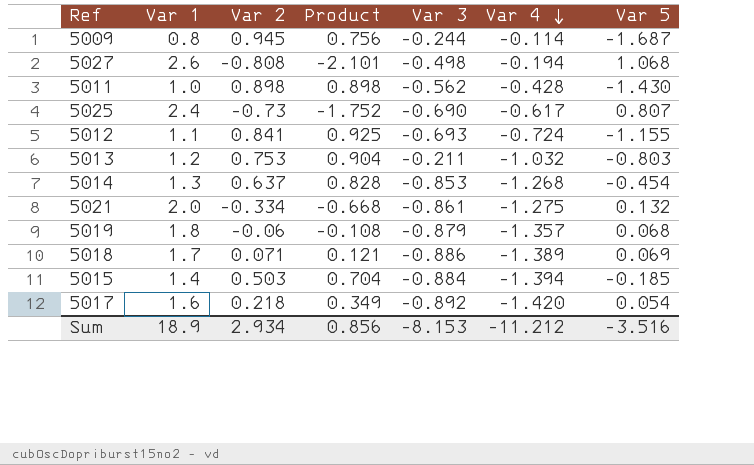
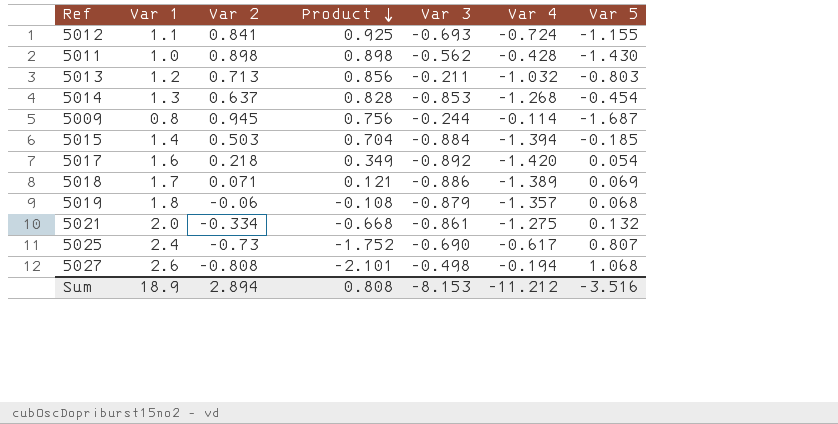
row order: Var 4 descending -> Product descending
5013 | Var 2: 0.753 -> 0.713
5013 | Product: 0.904 -> 0.856
Sum | Var 2: 2.934 -> 2.894
Sum | Product: 0.856 -> 0.808

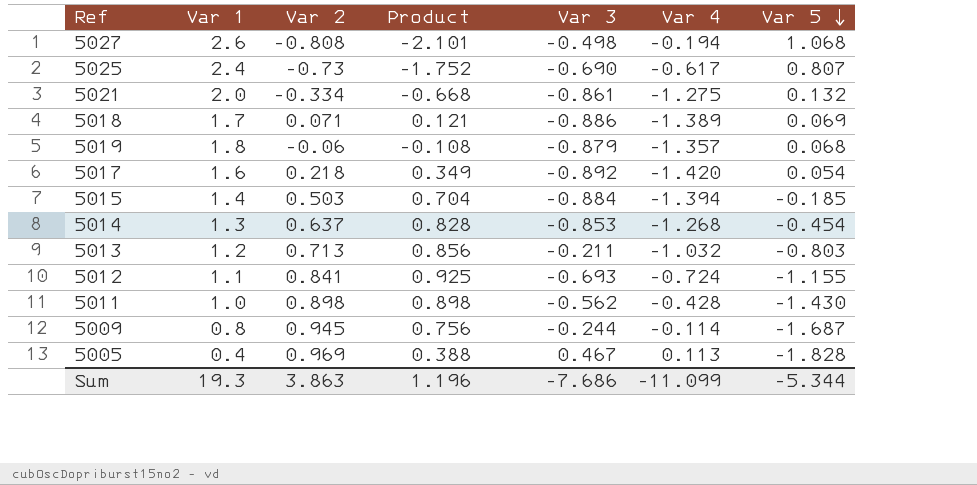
row order: Product descending -> Var 5 descending
row 5005: none -> 0.4 | 0.969 | 0.388 | 0.467 | 0.113 | -1.828
Sum | Var 1: 18.9 -> 19.3
Sum | Var 2: 2.894 -> 3.863
Sum | Product: 0.808 -> 1.196
Sum | Var 3: -8.153 -> -7.686
Sum | Var 4: -11.212 -> -11.099
Sum | Var 5: -3.516 -> -5.344

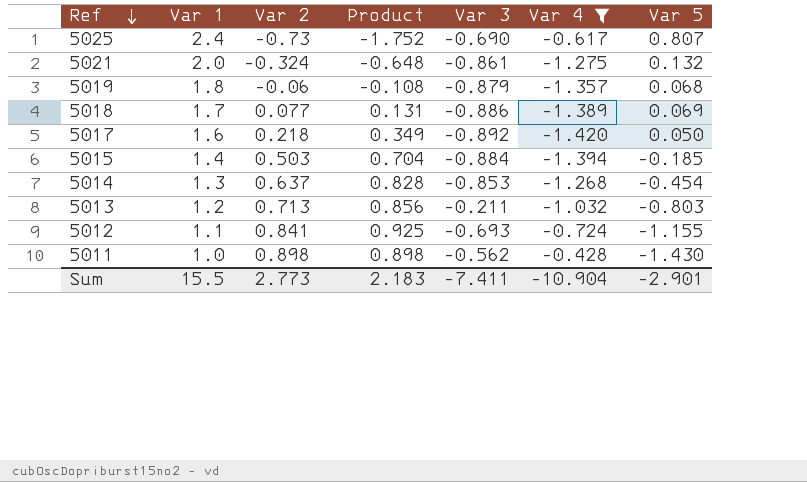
filter: none -> Var 4 <= -0.428
row order: Var 5 descending -> Ref descending
5021 | Var 2: -0.334 -> -0.324
5021 | Product: -0.668 -> -0.648
5018 | Var 2: 0.071 -> 0.077
5018 | Product: 0.121 -> 0.131
5017 | Var 5: 0.054 -> 0.050
Sum | Var 1: 19.3 -> 15.5
Sum | Var 2: 3.863 -> 2.773
Sum | Product: 1.196 -> 2.183
Sum | Var 3: -7.686 -> -7.411
Sum | Var 4: -11.099 -> -10.904
Sum | Var 5: -5.344 -> -2.901

